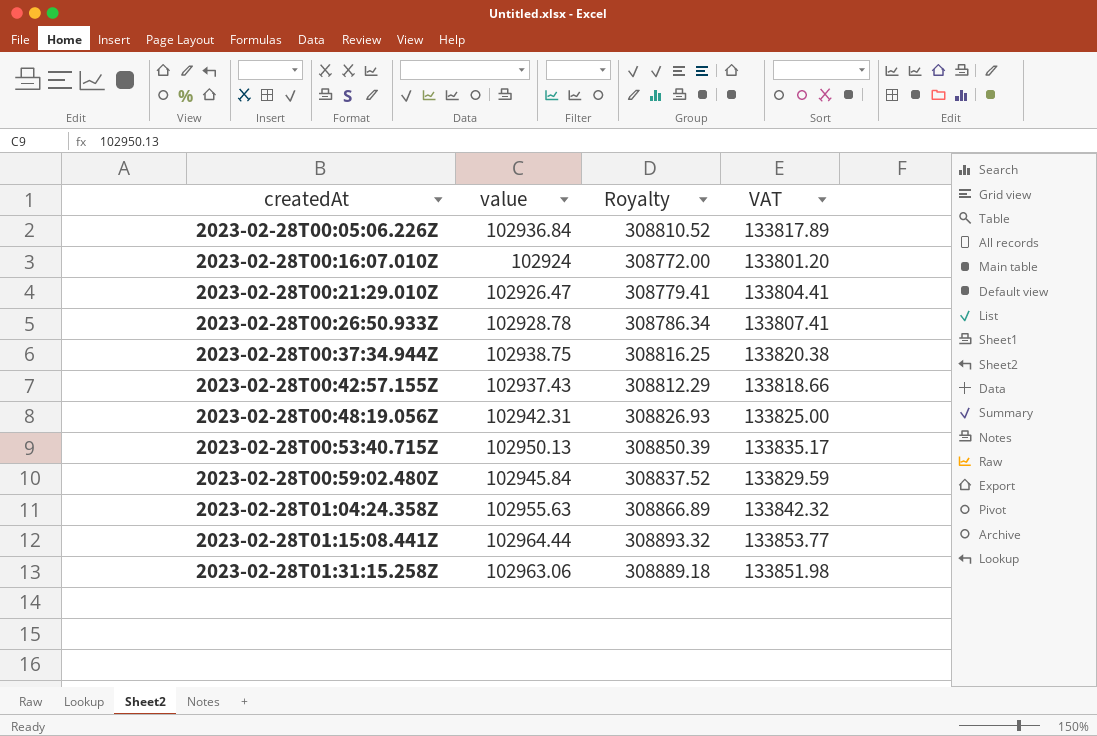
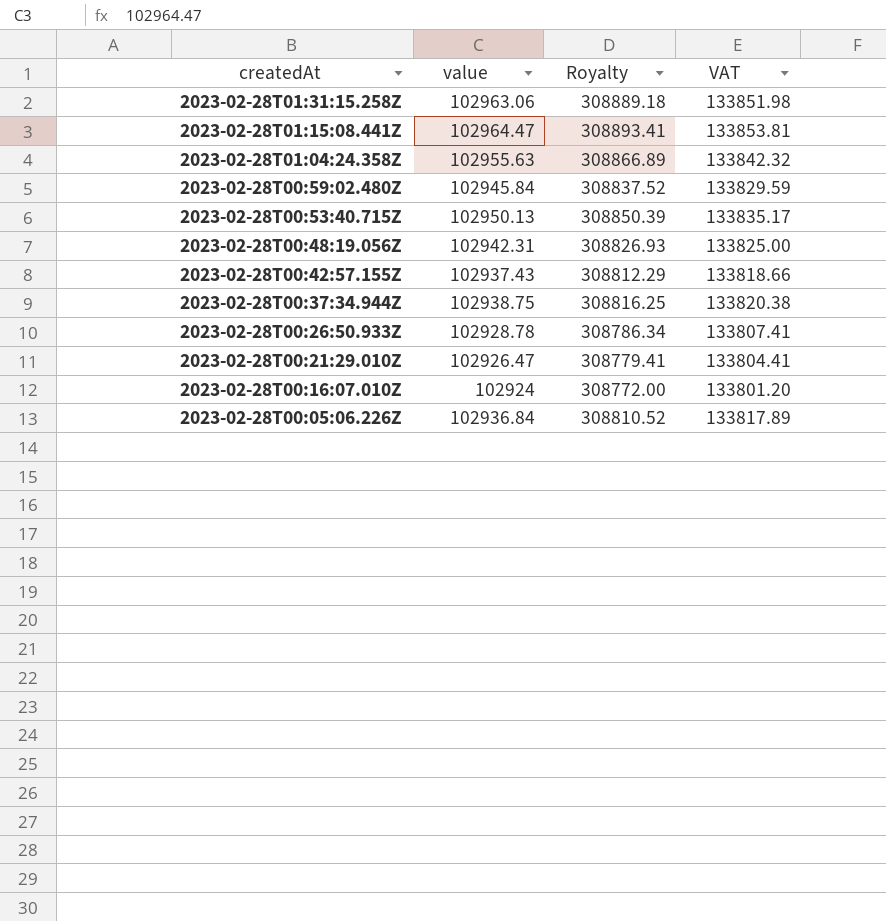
row order: createdAt ascending -> createdAt descending
2023-02-28T01:15:08.441Z | value: 102964.44 -> 102964.47
2023-02-28T01:15:08.441Z | Royalty: 308893.32 -> 308893.41
2023-02-28T01:15:08.441Z | VAT: 133853.77 -> 133853.81

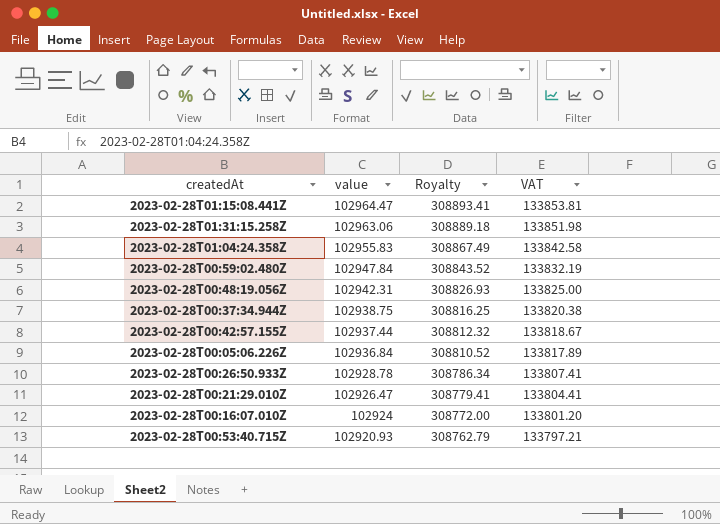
row order: createdAt descending -> value descending
2023-02-28T01:04:24.358Z | value: 102955.63 -> 102955.83
2023-02-28T01:04:24.358Z | Royalty: 308866.89 -> 308867.49
2023-02-28T01:04:24.358Z | VAT: 133842.32 -> 133842.58
2023-02-28T00:59:02.480Z | value: 102945.84 -> 102947.84
2023-02-28T00:59:02.480Z | Royalty: 308837.52 -> 308843.52
2023-02-28T00:59:02.480Z | VAT: 133829.59 -> 133832.19
2023-02-28T00:42:57.155Z | value: 102937.43 -> 102937.44
2023-02-28T00:42:57.155Z | Royalty: 308812.29 -> 308812.32
2023-02-28T00:42:57.155Z | VAT: 133818.66 -> 133818.67
2023-02-28T00:53:40.715Z | value: 102950.13 -> 102920.93
2023-02-28T00:53:40.715Z | Royalty: 308850.39 -> 308762.79
2023-02-28T00:53:40.715Z | VAT: 133835.17 -> 133797.21

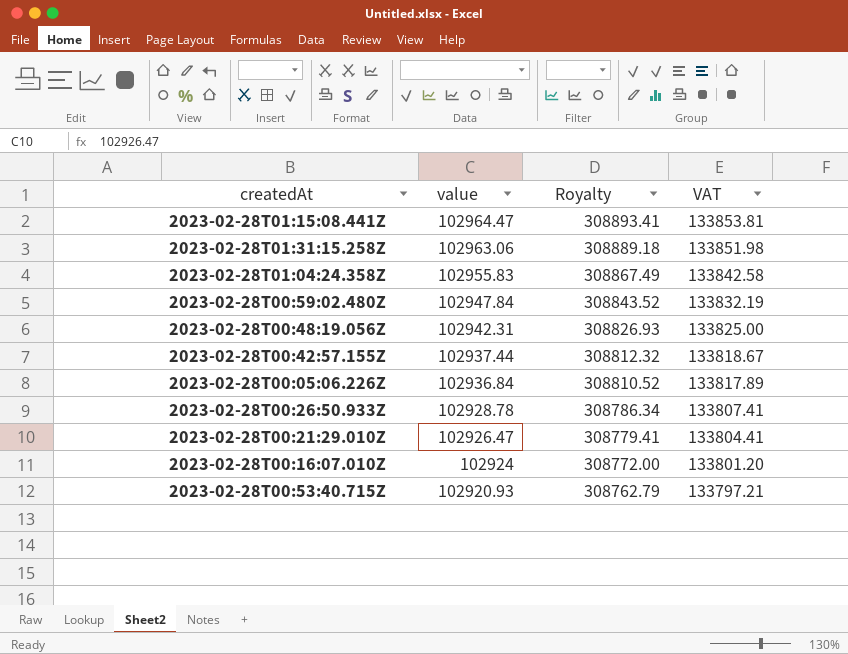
row 2023-02-28T00:37:34.944Z: 102938.75 | 308816.25 | 133820.38 -> none

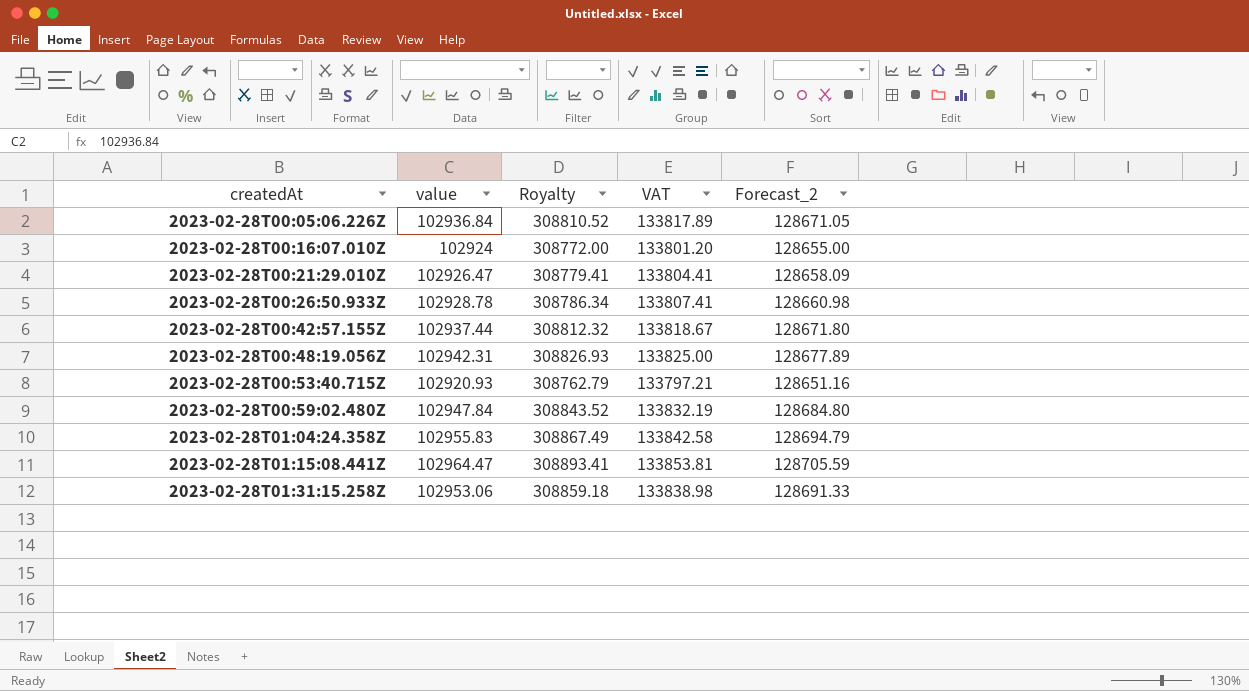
row order: value descending -> createdAt ascending
column Forecast_2 | formula: none -> [value] * 1.25
2023-02-28T01:31:15.258Z | value: 102963.06 -> 102953.06
2023-02-28T01:31:15.258Z | Royalty: 308889.18 -> 308859.18
2023-02-28T01:31:15.258Z | VAT: 133851.98 -> 133838.98

